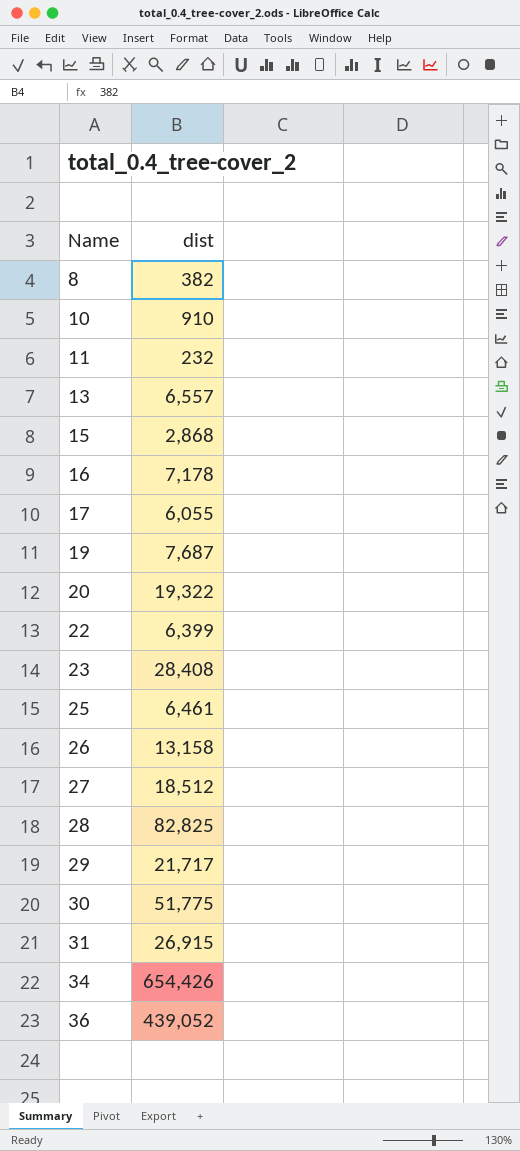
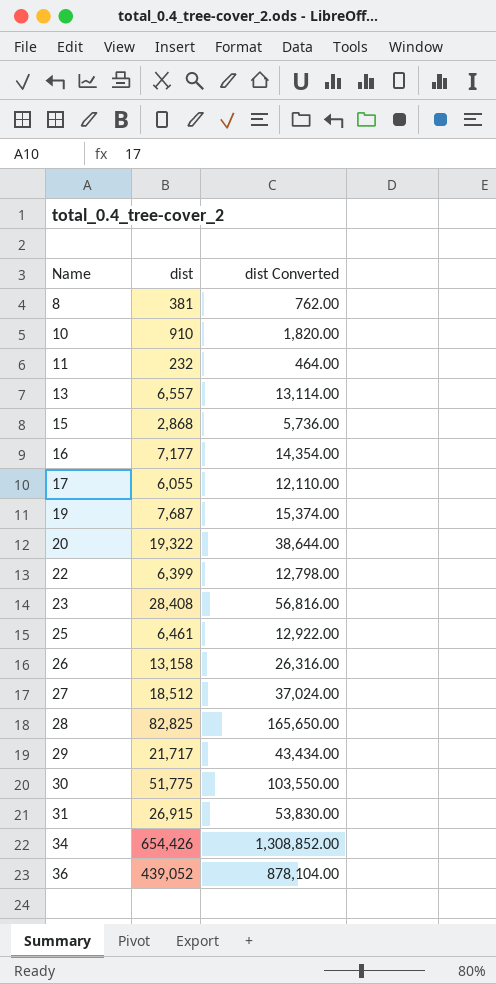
column dist Converted | formula: none -> [dist] * 2
8 | dist: 382 -> 381
16 | dist: 7,178 -> 7,177

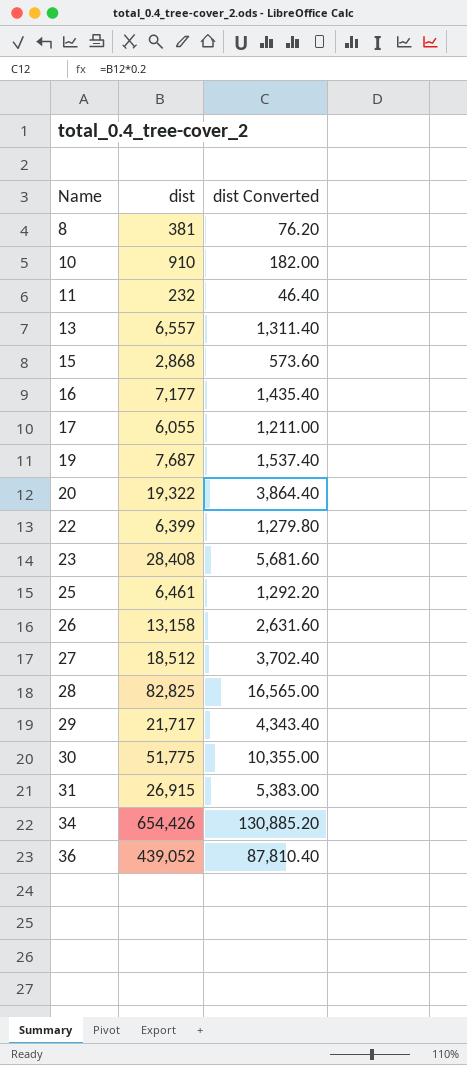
column dist Converted | formula: [dist] * 2 -> [dist] * 0.2

